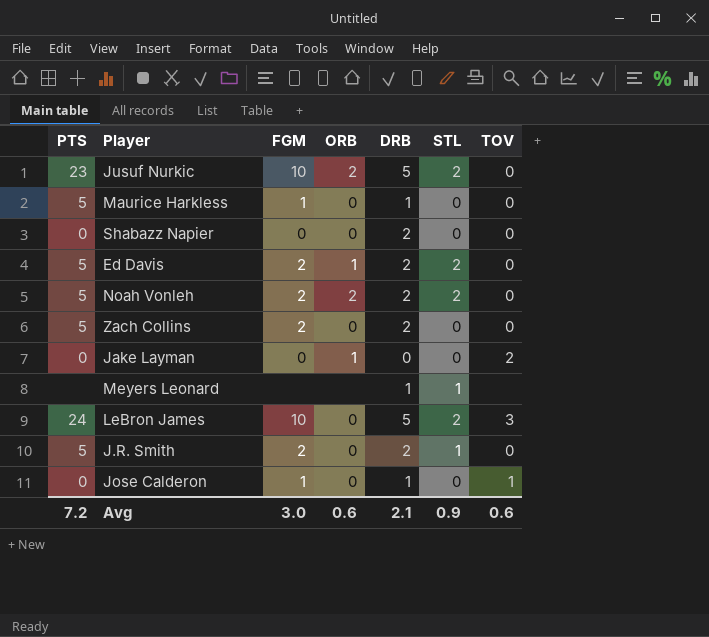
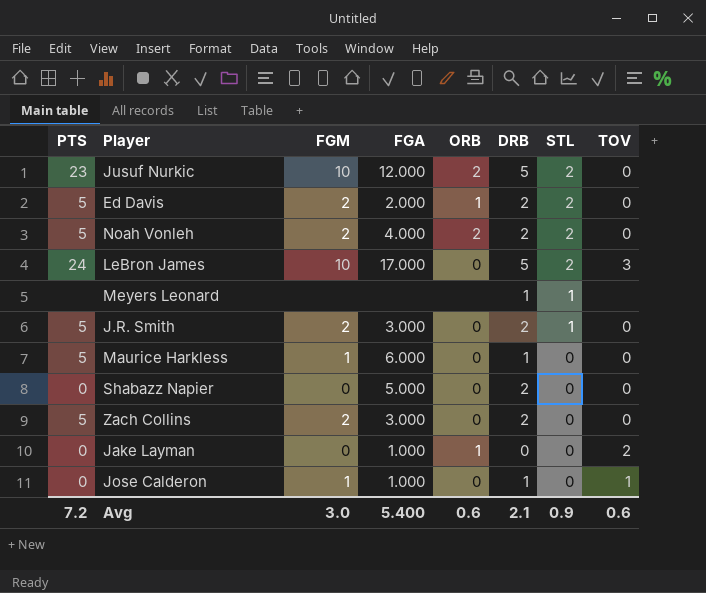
row order: none -> STL descending
column FGA | position: none -> 4

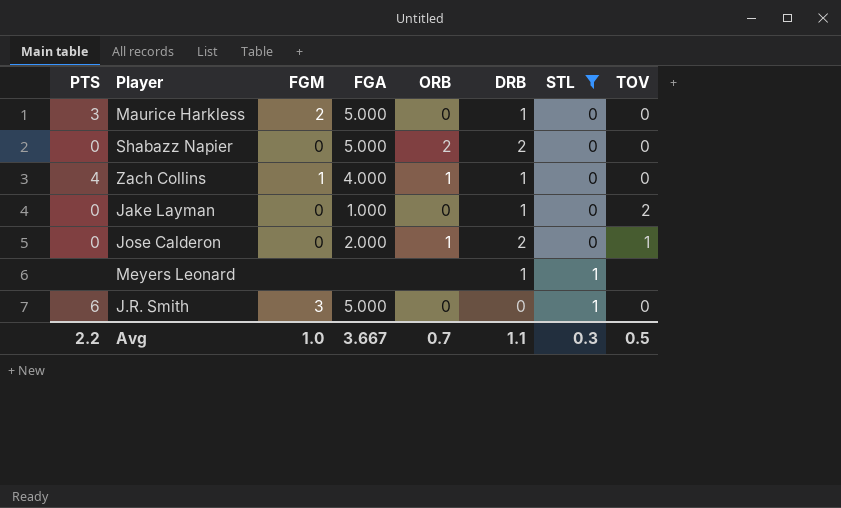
filter: none -> STL != 2
row order: STL descending -> STL ascending
Maurice Harkless | PTS: 5 -> 3
Maurice Harkless | FGM: 1 -> 2
Maurice Harkless | FGA: 6.000 -> 5.000
Shabazz Napier | ORB: 0 -> 2
Zach Collins | PTS: 5 -> 4
Zach Collins | FGM: 2 -> 1
Zach Collins | FGA: 3.000 -> 4.000
Zach Collins | ORB: 0 -> 1
Zach Collins | DRB: 2 -> 1
Jake Layman | ORB: 1 -> 0
Jake Layman | DRB: 0 -> 1
Jose Calderon | FGM: 1 -> 0
Jose Calderon | FGA: 1.000 -> 2.000
Jose Calderon | ORB: 0 -> 1
Jose Calderon | DRB: 1 -> 2
J.R. Smith | PTS: 5 -> 6
J.R. Smith | FGM: 2 -> 3
J.R. Smith | FGA: 3.000 -> 5.000
J.R. Smith | DRB: 2 -> 0
Avg | PTS: 7.2 -> 2.2
Avg | FGM: 3.0 -> 1.0
Avg | FGA: 5.400 -> 3.667
Avg | ORB: 0.6 -> 0.7
Avg | DRB: 2.1 -> 1.1
Avg | STL: 0.9 -> 0.3
Avg | TOV: 0.6 -> 0.5

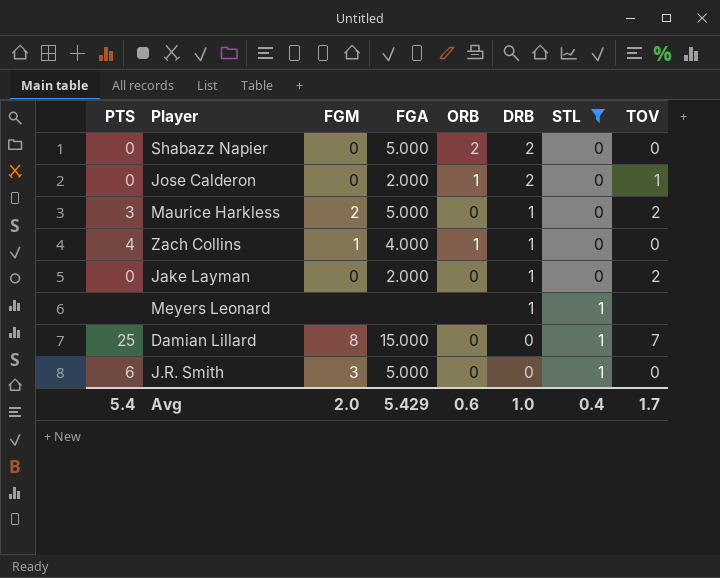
row order: STL ascending -> DRB descending
Maurice Harkless | TOV: 0 -> 2
Jake Layman | FGA: 1.000 -> 2.000
row Damian Lillard: none -> 25 | 8 | 15.000 | 0 | 0 | 1 | 7
Avg | PTS: 2.2 -> 5.4
Avg | FGM: 1.0 -> 2.0
Avg | FGA: 3.667 -> 5.429
Avg | ORB: 0.7 -> 0.6
Avg | DRB: 1.1 -> 1.0
Avg | STL: 0.3 -> 0.4
Avg | TOV: 0.5 -> 1.7

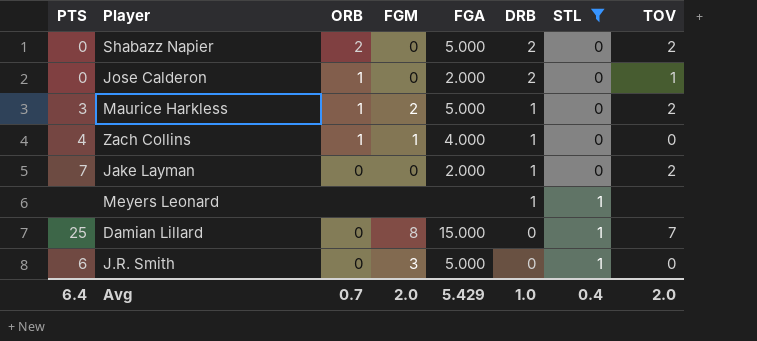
column ORB | position: 5 -> 3
Shabazz Napier | TOV: 0 -> 2
Maurice Harkless | ORB: 0 -> 1
Jake Layman | PTS: 0 -> 7
Avg | PTS: 5.4 -> 6.4
Avg | ORB: 0.6 -> 0.7
Avg | TOV: 1.7 -> 2.0

